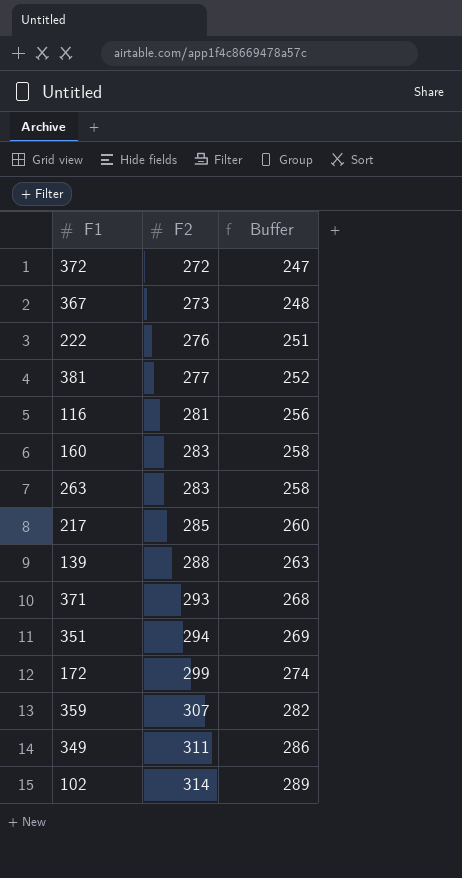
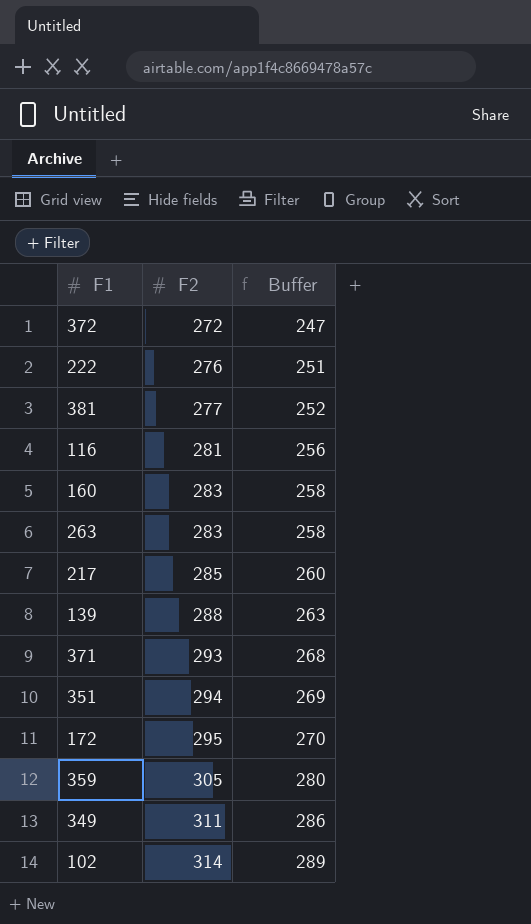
row 367: 273 | 248 -> none
172 | F2: 299 -> 295
172 | Buffer: 274 -> 270
359 | F2: 307 -> 305
359 | Buffer: 282 -> 280

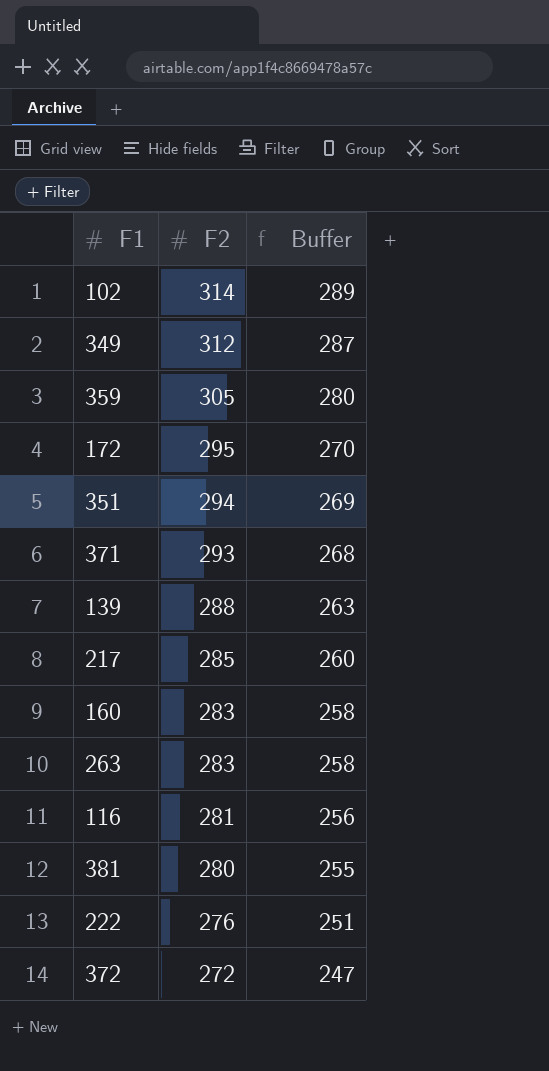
row order: F2 ascending -> F2 descending
349 | F2: 311 -> 312
349 | Buffer: 286 -> 287
381 | F2: 277 -> 280
381 | Buffer: 252 -> 255

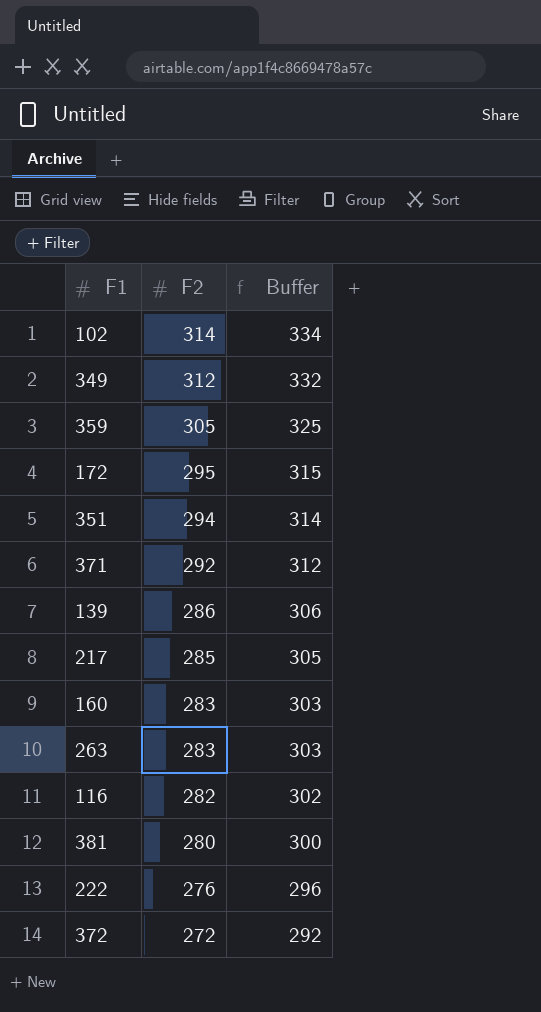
column Buffer | formula: [F2] - 25 -> [F2] + 20
371 | F2: 293 -> 292
139 | F2: 288 -> 286
116 | F2: 281 -> 282

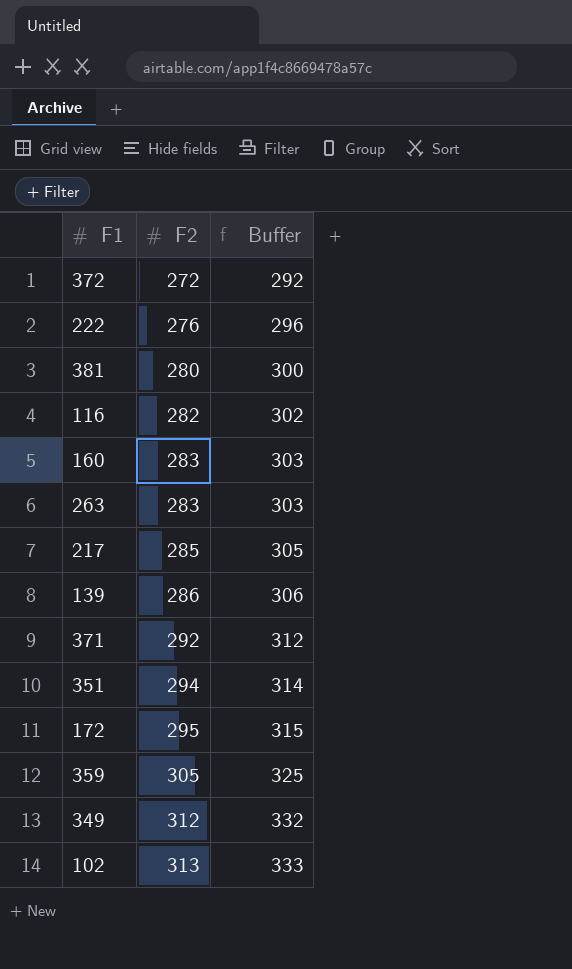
row order: F2 descending -> F2 ascending
102 | F2: 314 -> 313
102 | Buffer: 334 -> 333

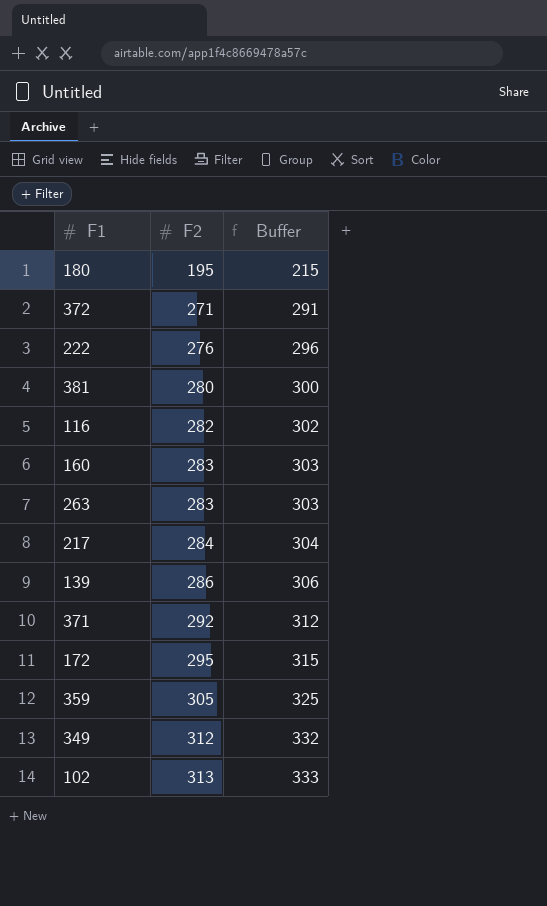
row 351: 294 | 314 -> none
row 180: none -> 195 | 215
372 | F2: 272 -> 271
372 | Buffer: 292 -> 291
217 | F2: 285 -> 284
217 | Buffer: 305 -> 304

